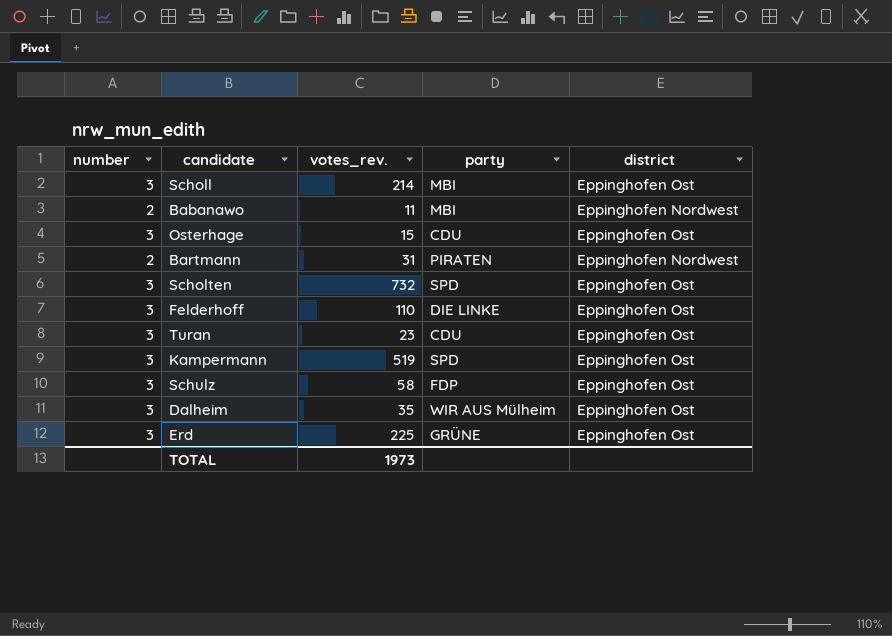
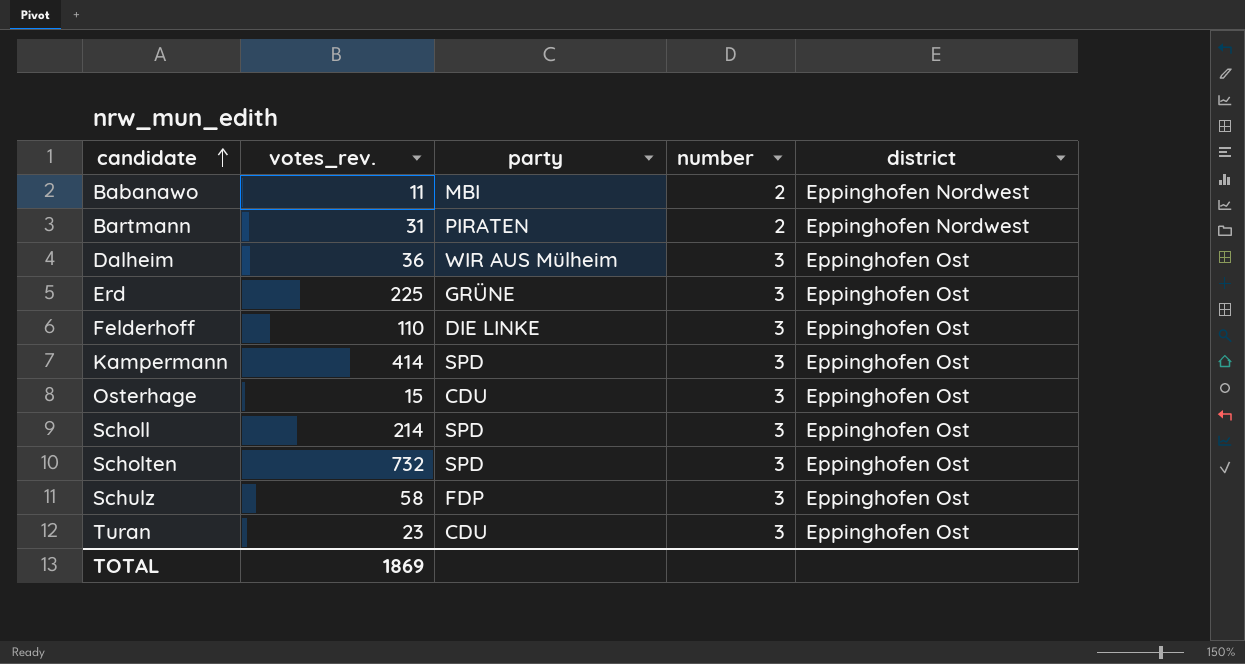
row order: none -> candidate ascending
column number | position: 1 -> 4
Dalheim | votes_rev.: 35 -> 36
Kampermann | votes_rev.: 519 -> 414
Scholl | party: MBI -> SPD
TOTAL | votes_rev.: 1973 -> 1869

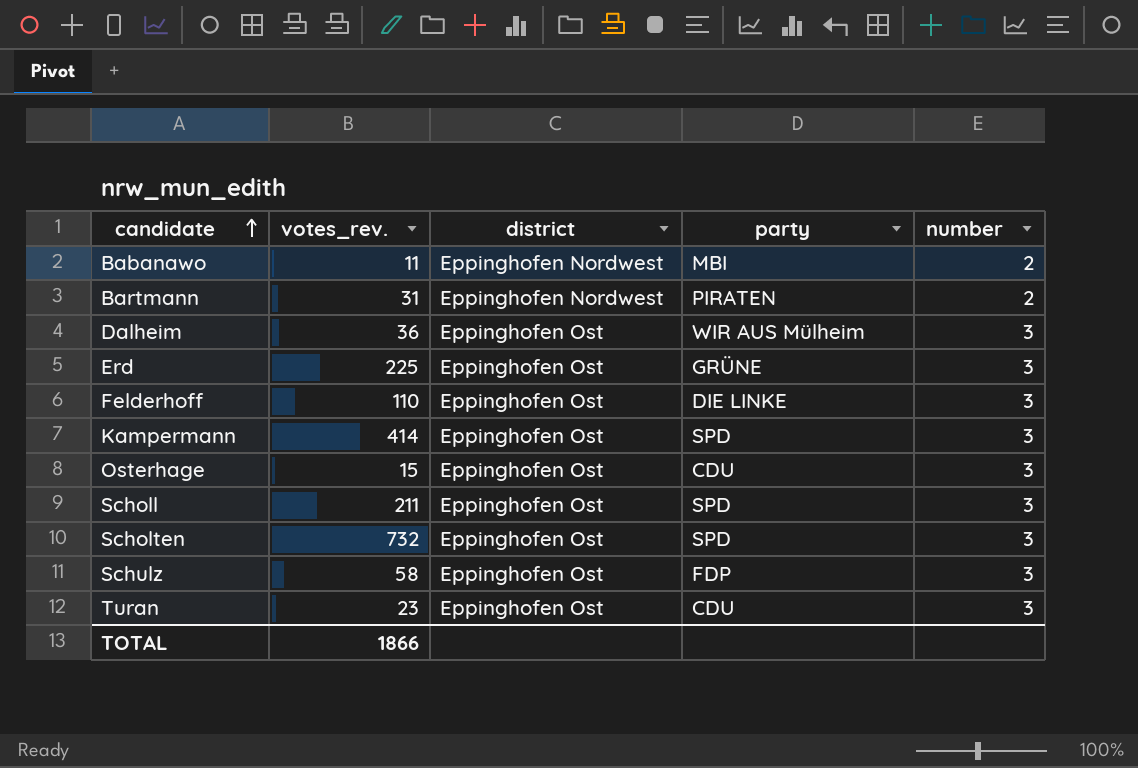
column district | position: 5 -> 3
Scholl | votes_rev.: 214 -> 211
TOTAL | votes_rev.: 1869 -> 1866

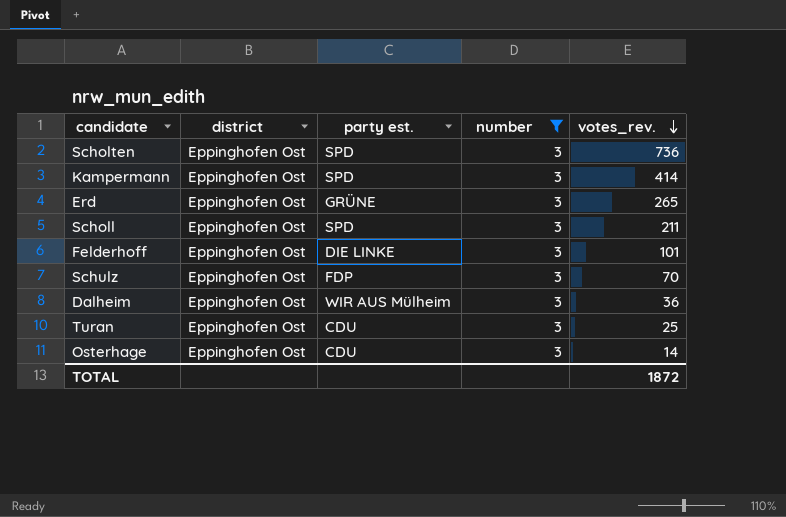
filter: none -> number = 3
row order: candidate ascending -> votes_rev. descending
column name: party -> party est.
column votes_rev. | position: 2 -> 5
Scholten | votes_rev.: 732 -> 736
Erd | votes_rev.: 225 -> 265
Felderhoff | votes_rev.: 110 -> 101
Schulz | votes_rev.: 58 -> 70
Turan | votes_rev.: 23 -> 25
Osterhage | votes_rev.: 15 -> 14
TOTAL | votes_rev.: 1866 -> 1872

